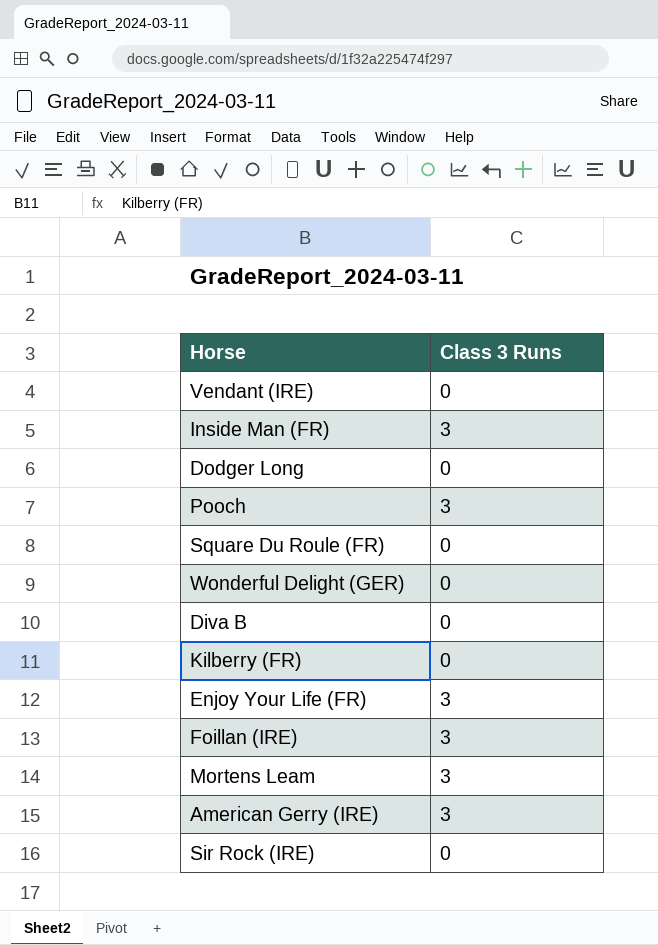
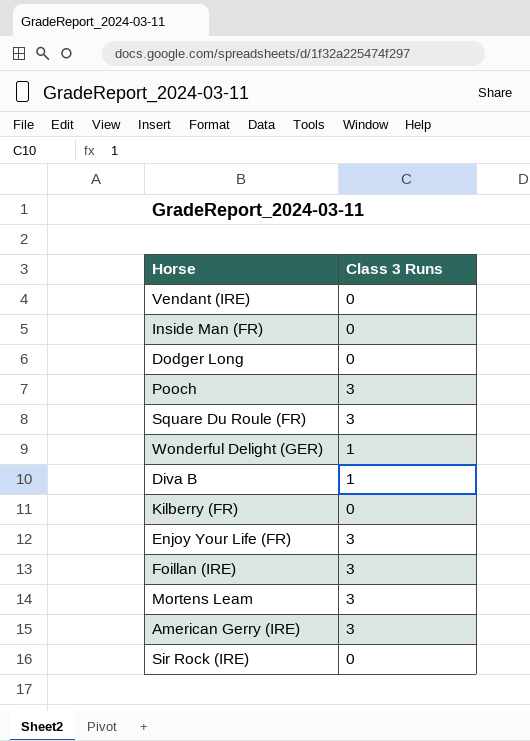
Inside Man (FR) | Class 3 Runs: 3 -> 0
Square Du Roule (FR) | Class 3 Runs: 0 -> 3
Wonderful Delight (GER) | Class 3 Runs: 0 -> 1
Diva B | Class 3 Runs: 0 -> 1

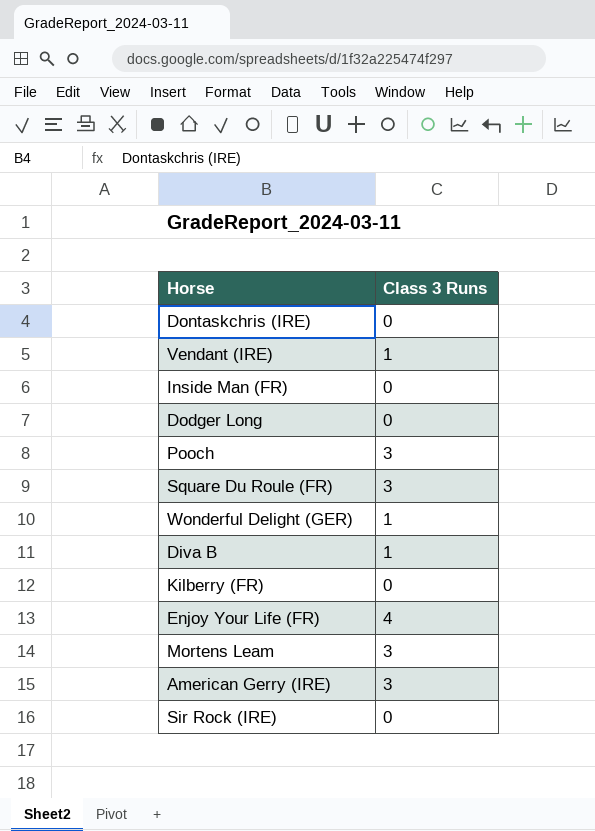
row Foillan (IRE): 3 -> none
row Dontaskchris (IRE): none -> 0
Vendant (IRE) | Class 3 Runs: 0 -> 1
Enjoy Your Life (FR) | Class 3 Runs: 3 -> 4

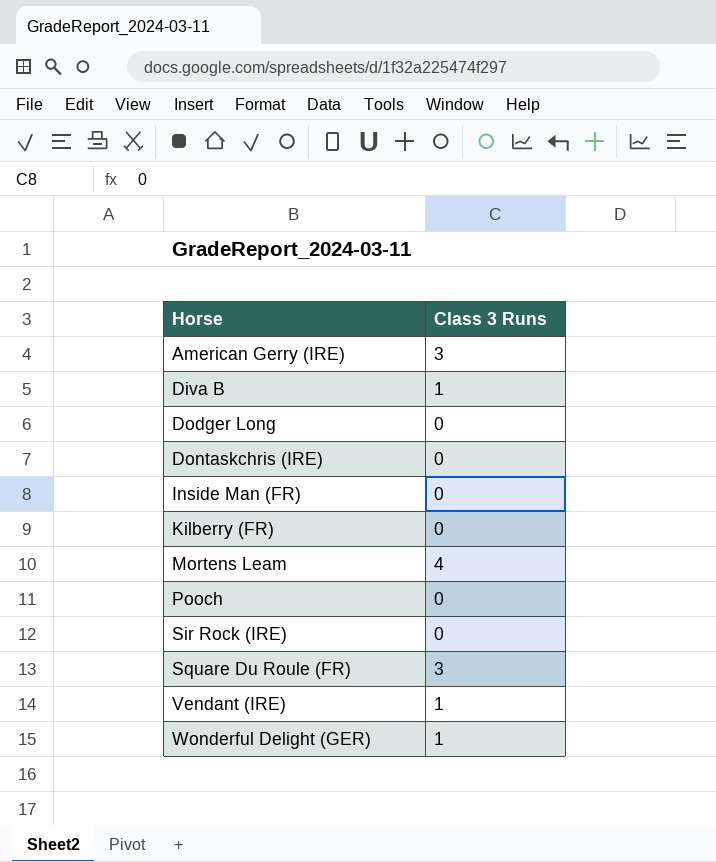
row order: none -> Horse ascending
row Enjoy Your Life (FR): 4 -> none
Mortens Leam | Class 3 Runs: 3 -> 4
Pooch | Class 3 Runs: 3 -> 0

